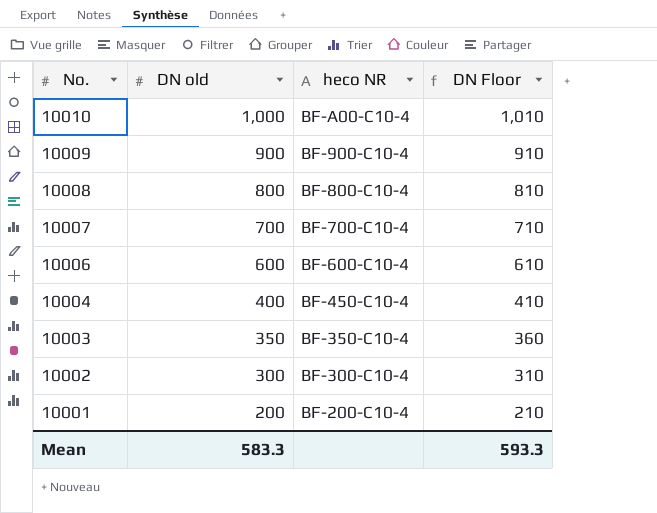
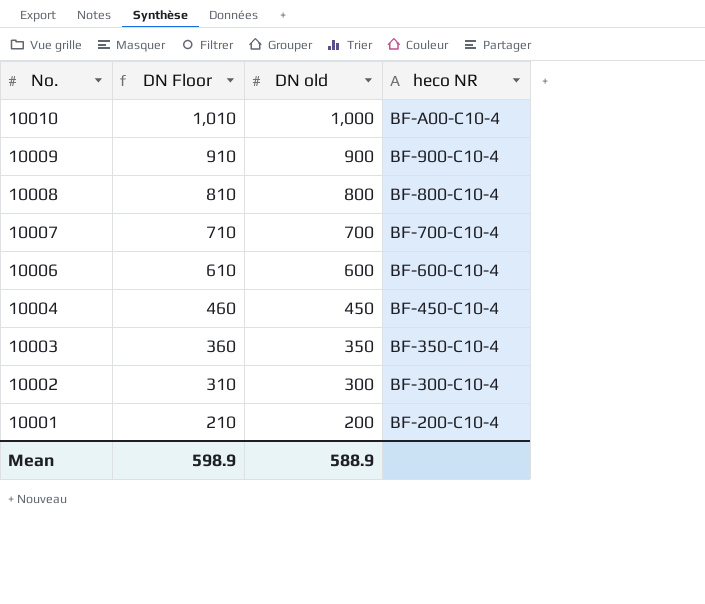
column DN Floor | position: 4 -> 2
10004 | DN Floor: 410 -> 460
10004 | DN old: 400 -> 450
Mean | DN Floor: 593.3 -> 598.9
Mean | DN old: 583.3 -> 588.9

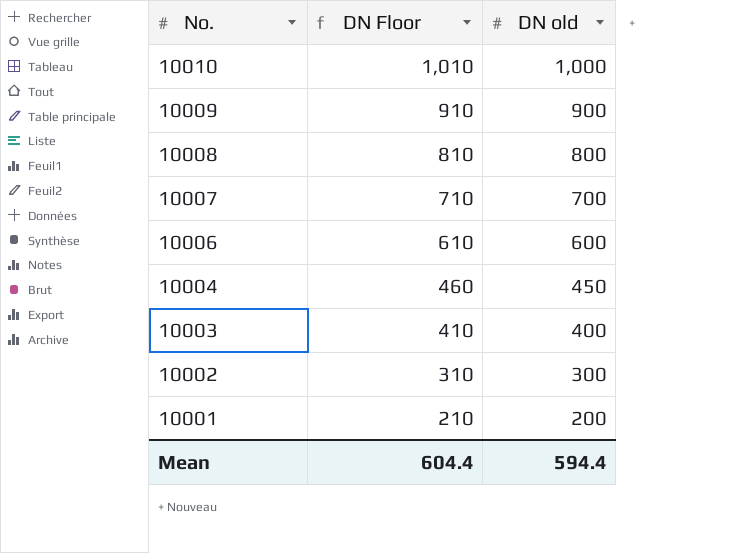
column heco NR | position: 4 -> none
10003 | DN Floor: 360 -> 410
10003 | DN old: 350 -> 400
Mean | DN Floor: 598.9 -> 604.4
Mean | DN old: 588.9 -> 594.4

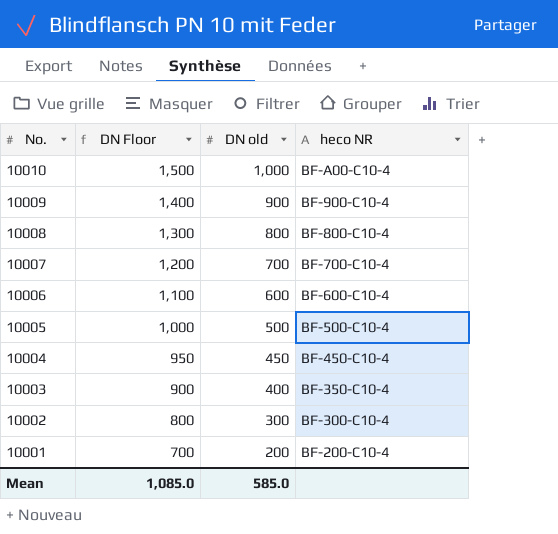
column DN Floor | formula: [DN old] + 10 -> [DN old] + 500
column heco NR | position: none -> 4
row 10005: none -> 1,000 | 500 | BF-500-C10-4
Mean | DN Floor: 604.4 -> 1,085.0
Mean | DN old: 594.4 -> 585.0

